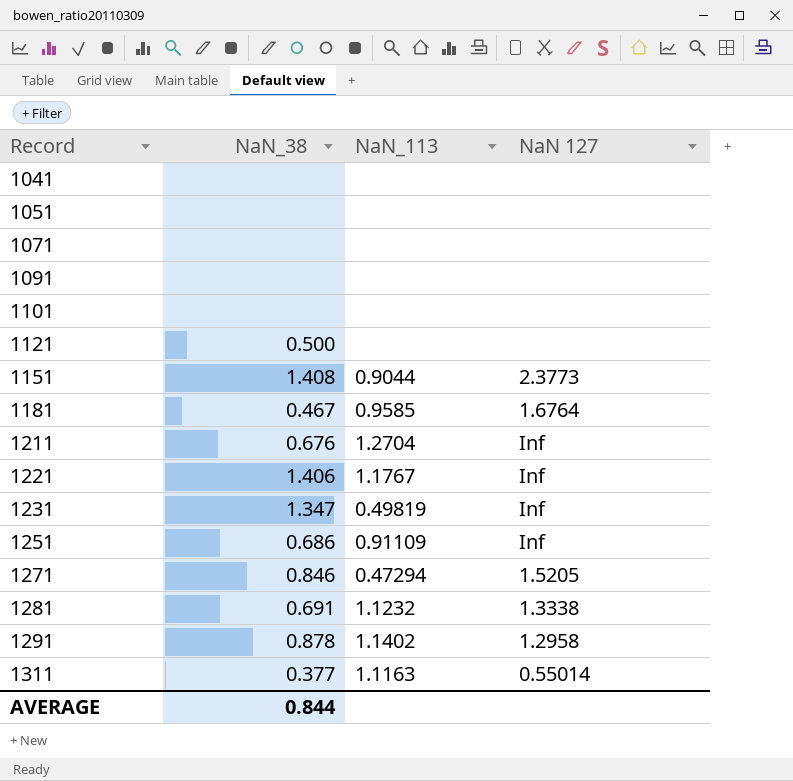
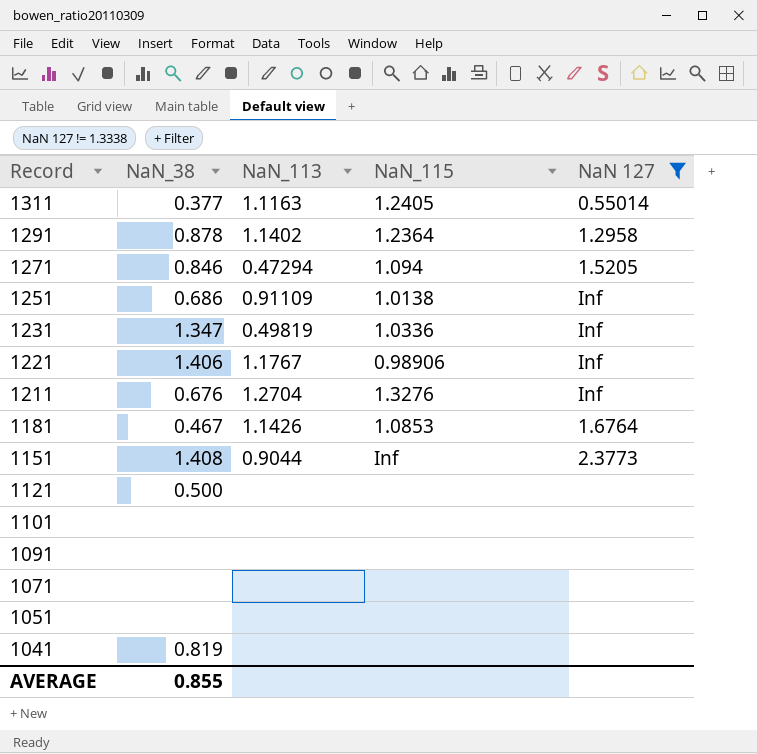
filter: none -> NaN 127 != 1.3338
row order: Record ascending -> Record descending
column NaN_115 | position: none -> 4
1181 | NaN_113: 0.9585 -> 1.1426
1041 | NaN_38: none -> 0.819
AVERAGE | NaN_38: 0.844 -> 0.855

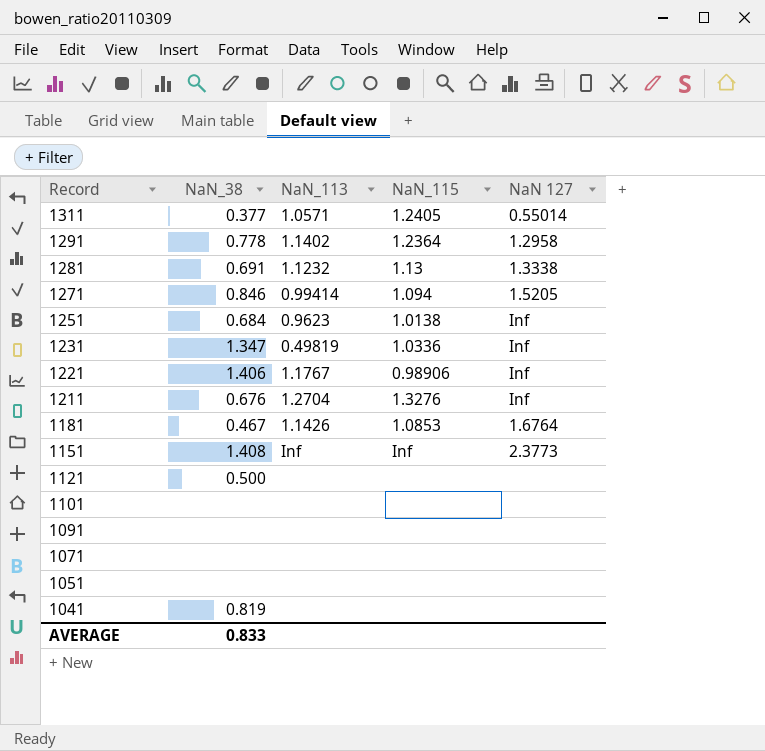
filter: NaN 127 != 1.3338 -> none
1311 | NaN_113: 1.1163 -> 1.0571
1291 | NaN_38: 0.878 -> 0.778
1271 | NaN_113: 0.47294 -> 0.99414
1251 | NaN_38: 0.686 -> 0.684
1251 | NaN_113: 0.91109 -> 0.9623
1151 | NaN_113: 0.9044 -> Inf
AVERAGE | NaN_38: 0.855 -> 0.833

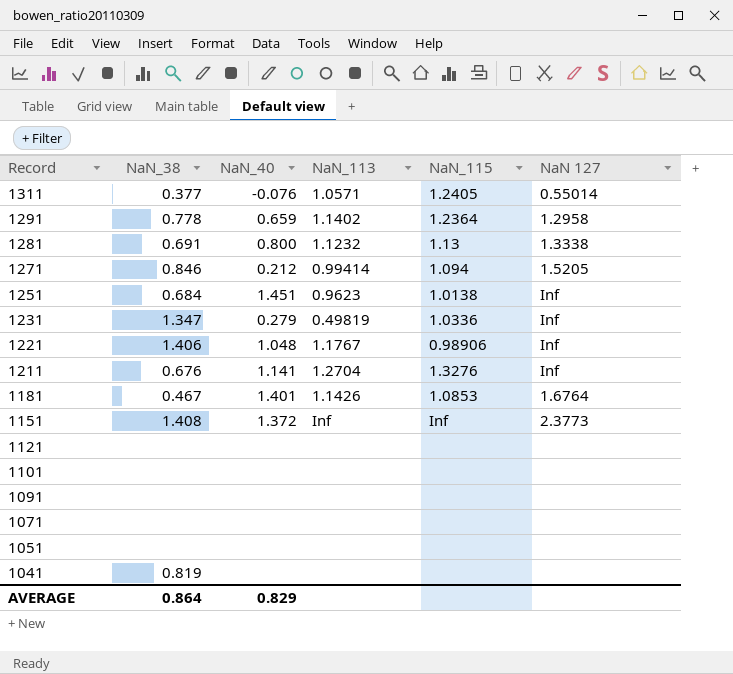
column NaN_40 | position: none -> 3
1121 | NaN_38: 0.500 -> none
AVERAGE | NaN_38: 0.833 -> 0.864

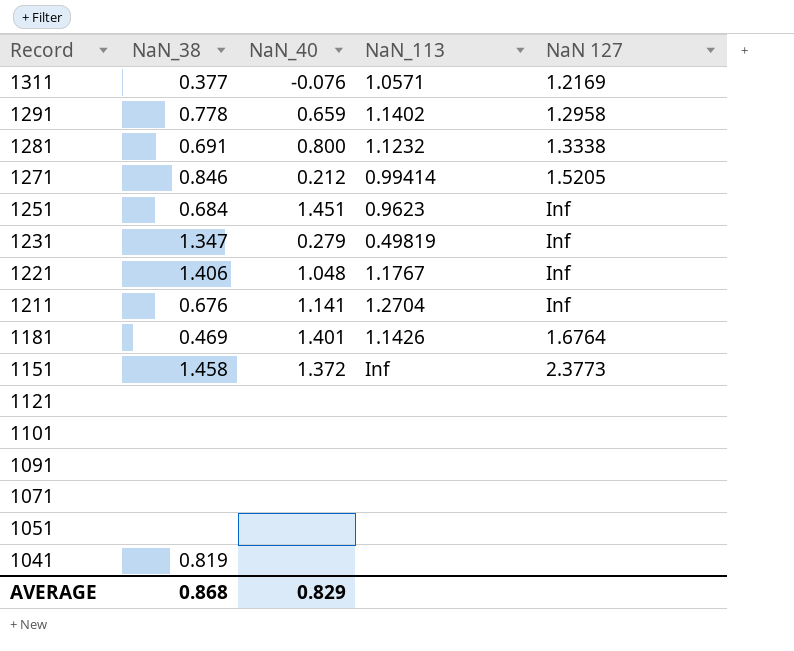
column NaN_115 | position: 5 -> none
1311 | NaN 127: 0.55014 -> 1.2169
1181 | NaN_38: 0.467 -> 0.469
1151 | NaN_38: 1.408 -> 1.458
AVERAGE | NaN_38: 0.864 -> 0.868

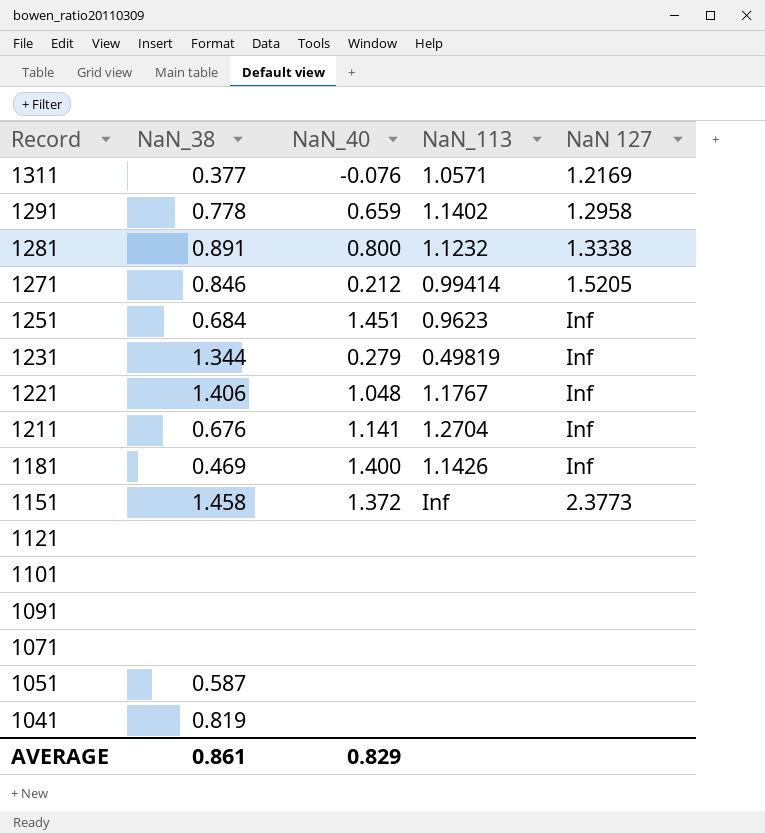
1281 | NaN_38: 0.691 -> 0.891
1231 | NaN_38: 1.347 -> 1.344
1181 | NaN_40: 1.401 -> 1.400
1181 | NaN 127: 1.6764 -> Inf
1051 | NaN_38: none -> 0.587
AVERAGE | NaN_38: 0.868 -> 0.861

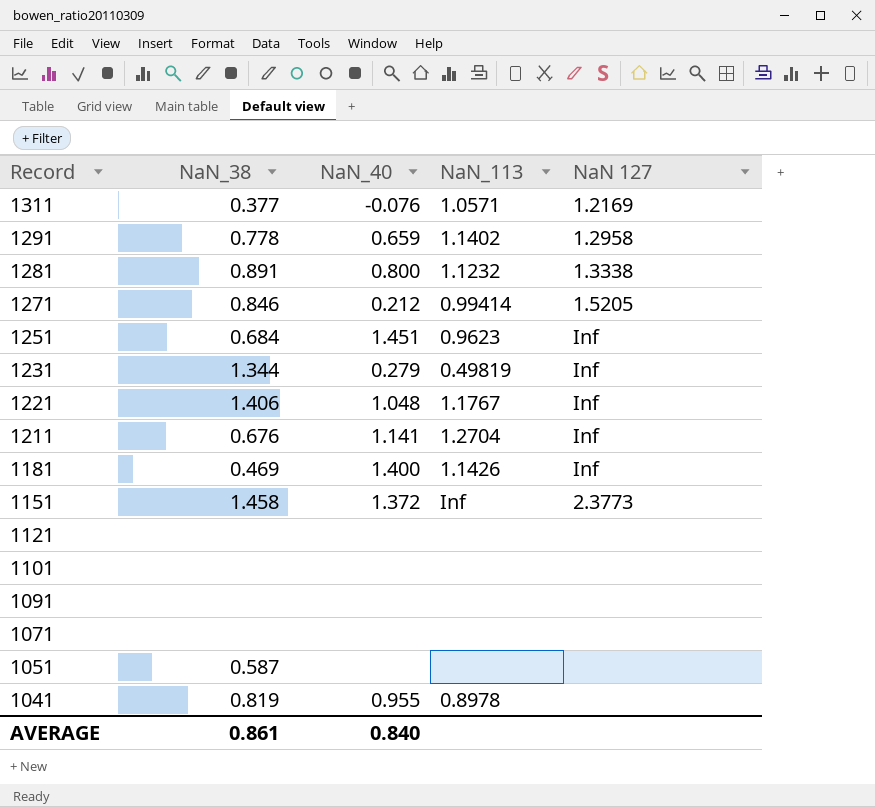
1041 | NaN_40: none -> 0.955
1041 | NaN_113: none -> 0.8978
AVERAGE | NaN_40: 0.829 -> 0.840

